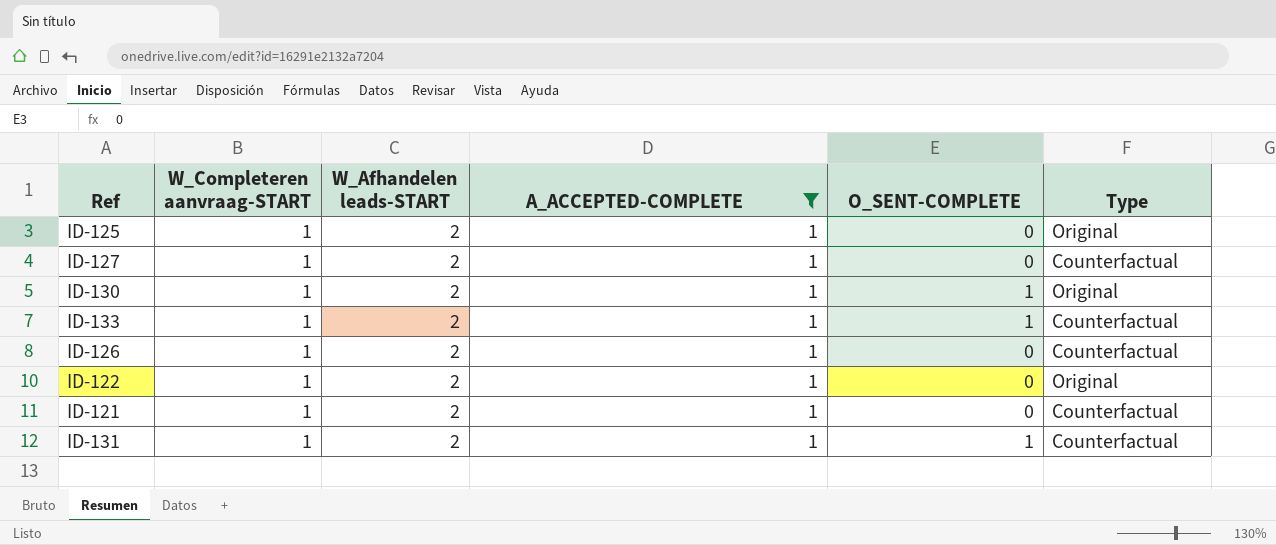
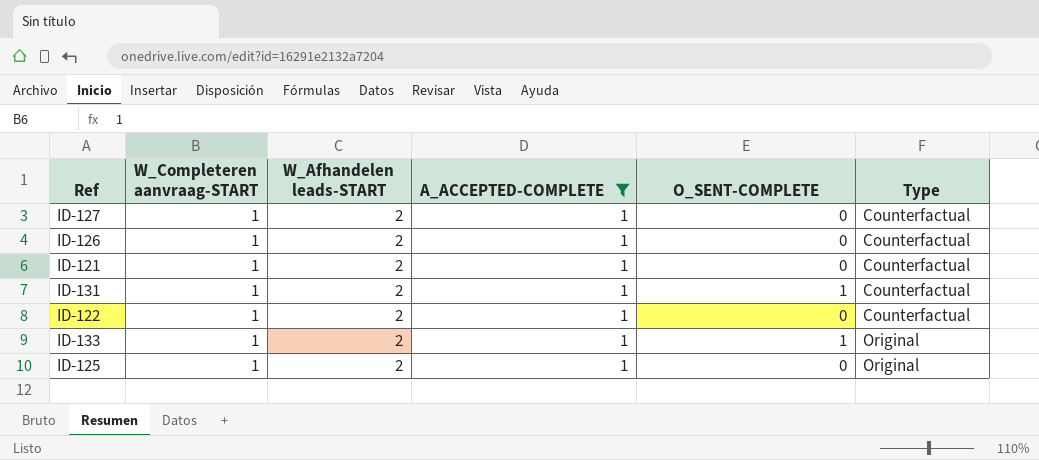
row order: none -> Type ascending
row ID-130: 1 | 2 | 1 | 1 | Original -> none
ID-122 | Type: Original -> Counterfactual
ID-133 | Type: Counterfactual -> Original

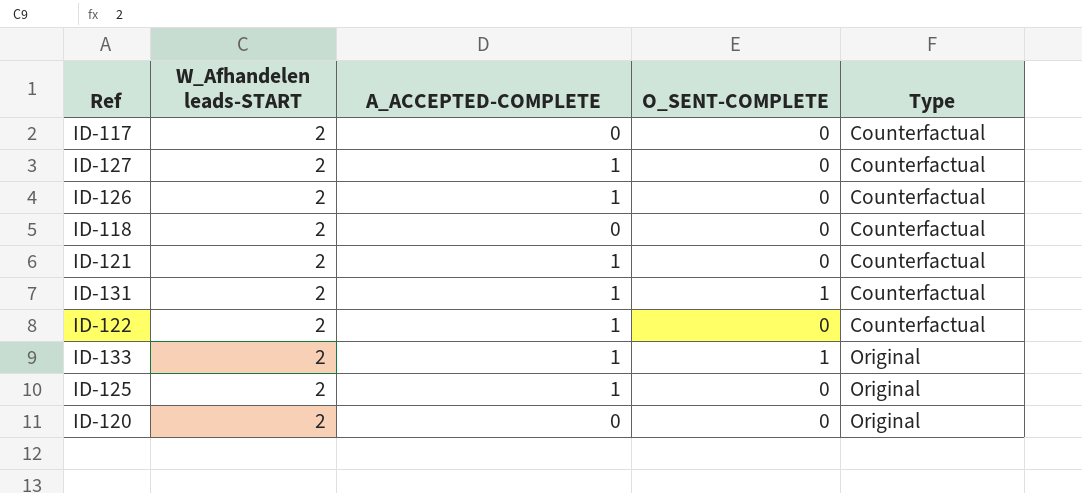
filter: A_ACCEPTED-COMPLETE = 1 -> none
column W_Completeren aanvraag-START | position: 2 -> none

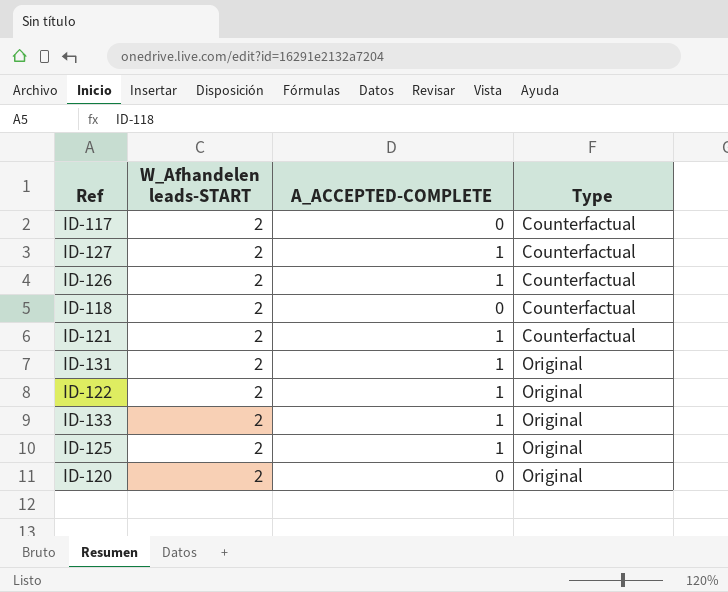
column O_SENT-COMPLETE | position: 4 -> none
ID-131 | Type: Counterfactual -> Original
ID-122 | Type: Counterfactual -> Original

